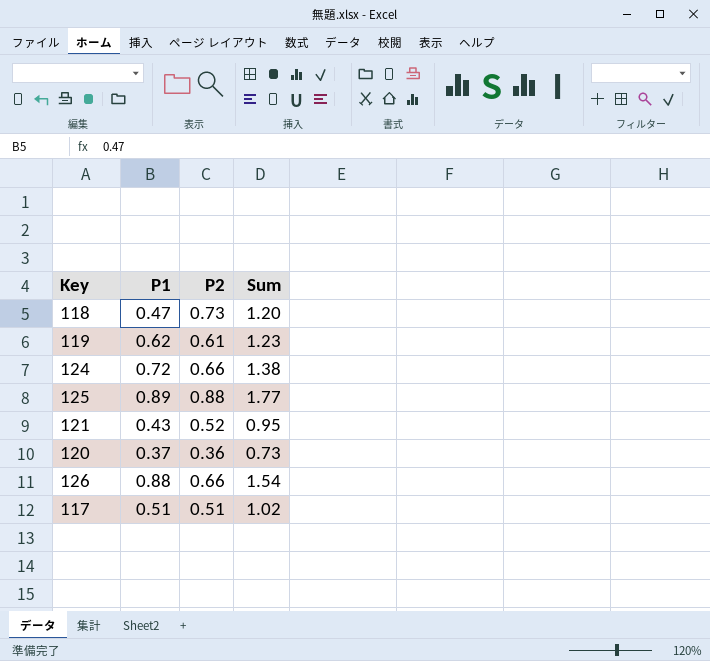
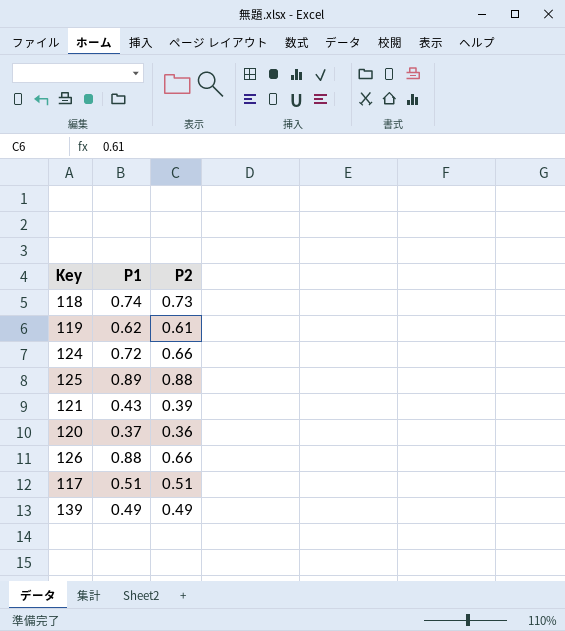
column Sum | formula: [P1] + [P2] -> none
118 | P1: 0.47 -> 0.74
121 | P2: 0.52 -> 0.39
row 139: none -> 0.49 | 0.49

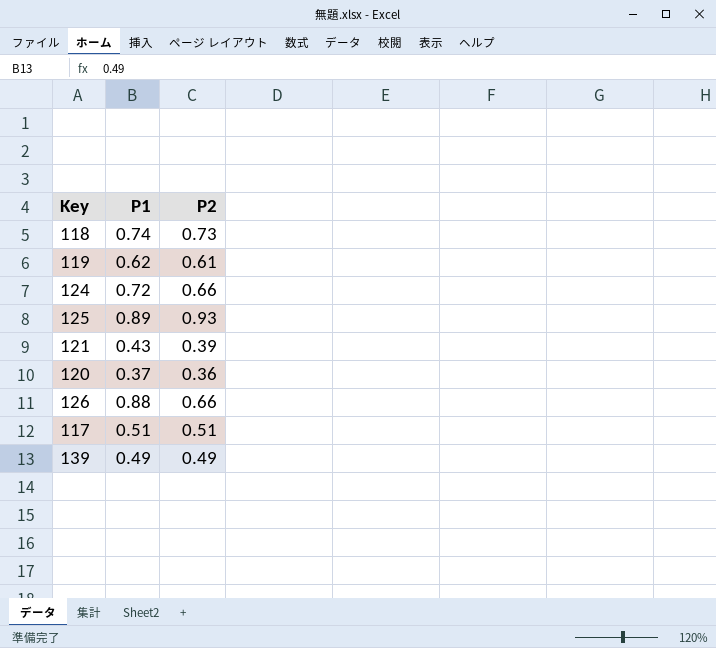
125 | P2: 0.88 -> 0.93

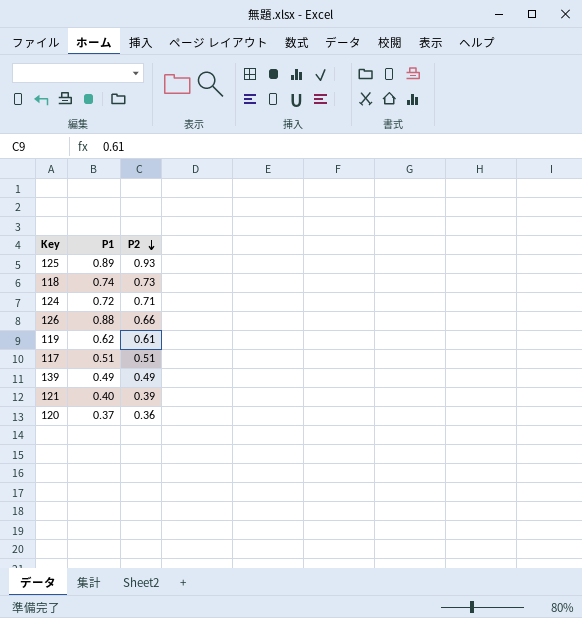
row order: none -> P2 descending
124 | P2: 0.66 -> 0.71
121 | P1: 0.43 -> 0.40

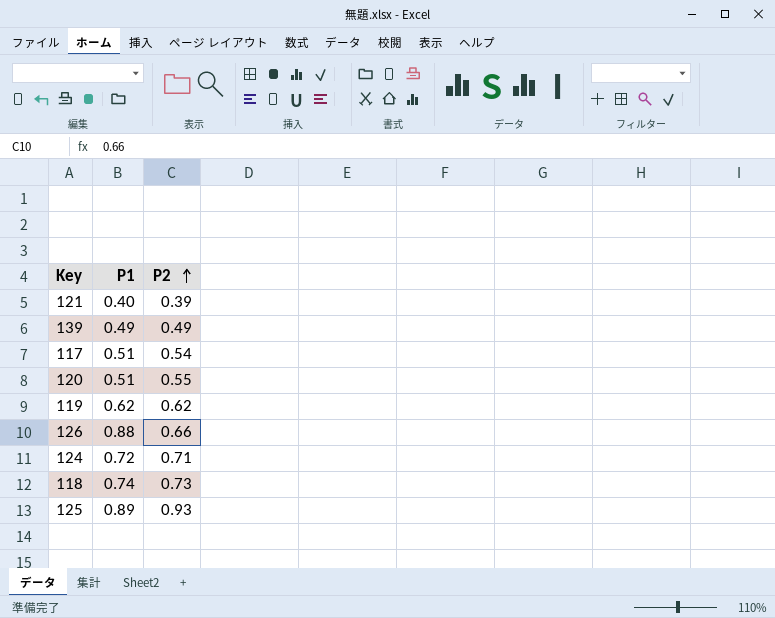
row order: P2 descending -> P2 ascending
117 | P2: 0.51 -> 0.54
120 | P1: 0.37 -> 0.51
120 | P2: 0.36 -> 0.55
119 | P2: 0.61 -> 0.62

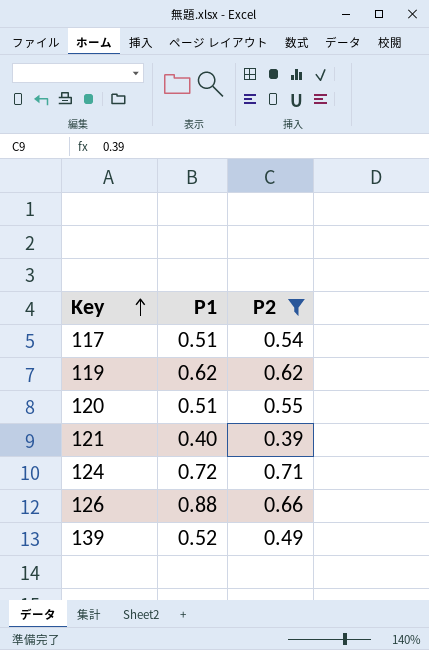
filter: none -> P2 <= 0.71
row order: P2 ascending -> Key ascending
139 | P1: 0.49 -> 0.52

